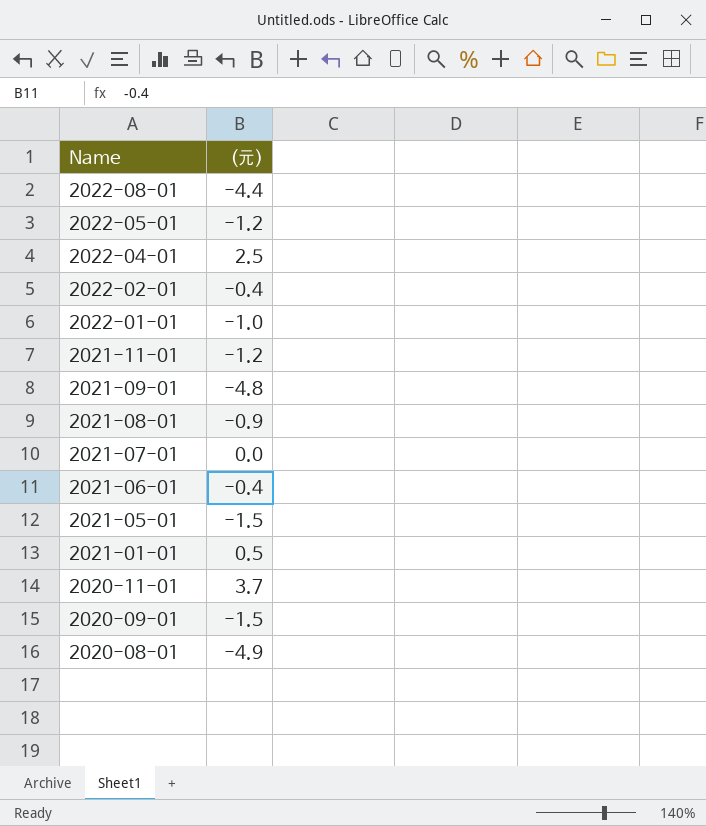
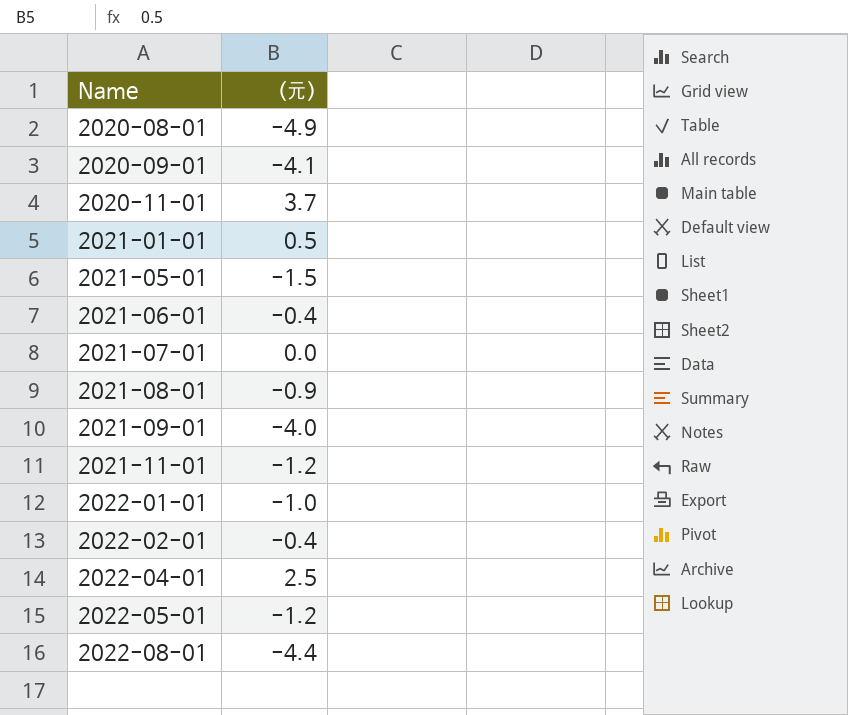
row order: Name descending -> Name ascending
2020-09-01 | (元): -1.5 -> -4.1
2021-09-01 | (元): -4.8 -> -4.0

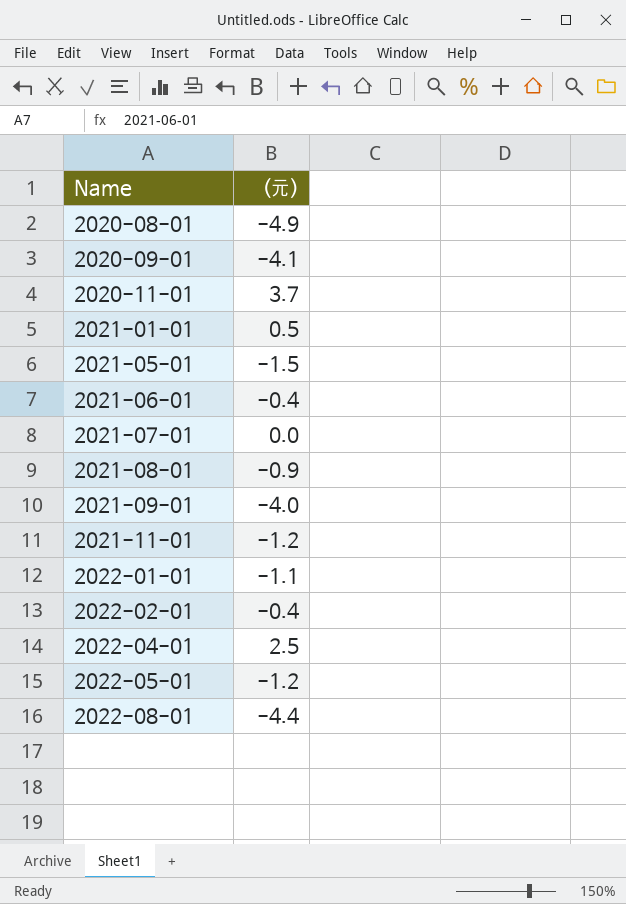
2022-01-01 | (元): -1.0 -> -1.1

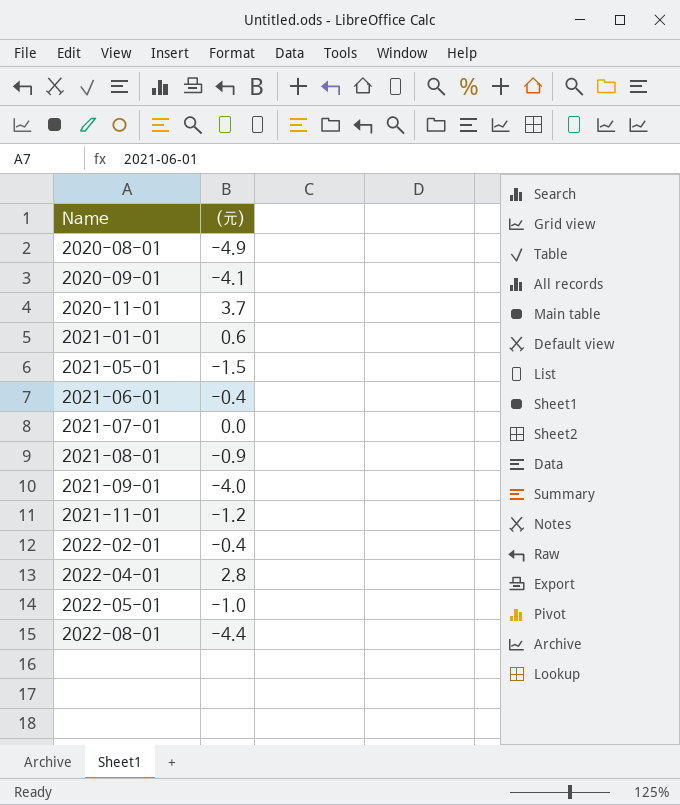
row 2022-01-01: -1.1 -> none
2021-01-01 | (元): 0.5 -> 0.6
2022-04-01 | (元): 2.5 -> 2.8
2022-05-01 | (元): -1.2 -> -1.0

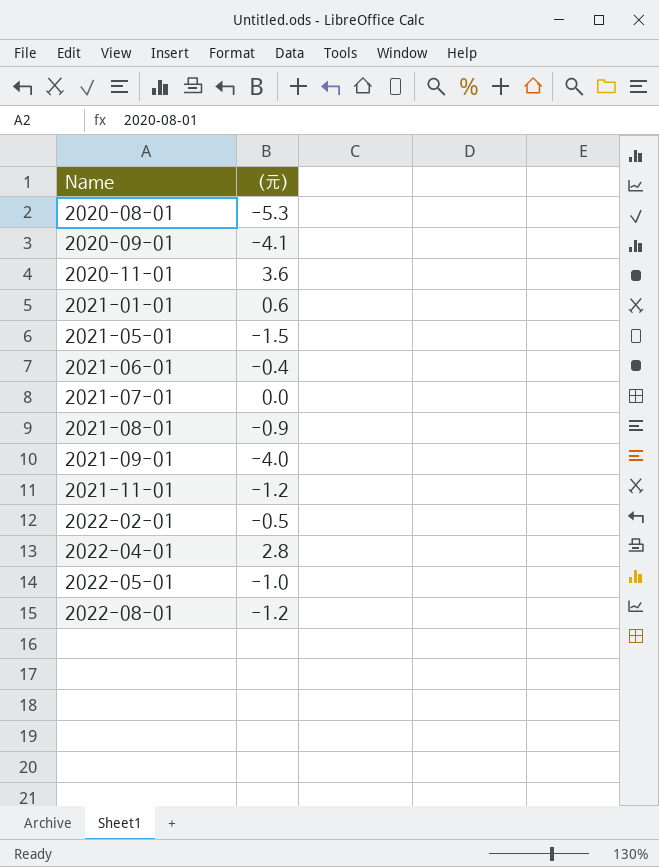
2020-08-01 | (元): -4.9 -> -5.3
2020-11-01 | (元): 3.7 -> 3.6
2022-02-01 | (元): -0.4 -> -0.5
2022-08-01 | (元): -4.4 -> -1.2

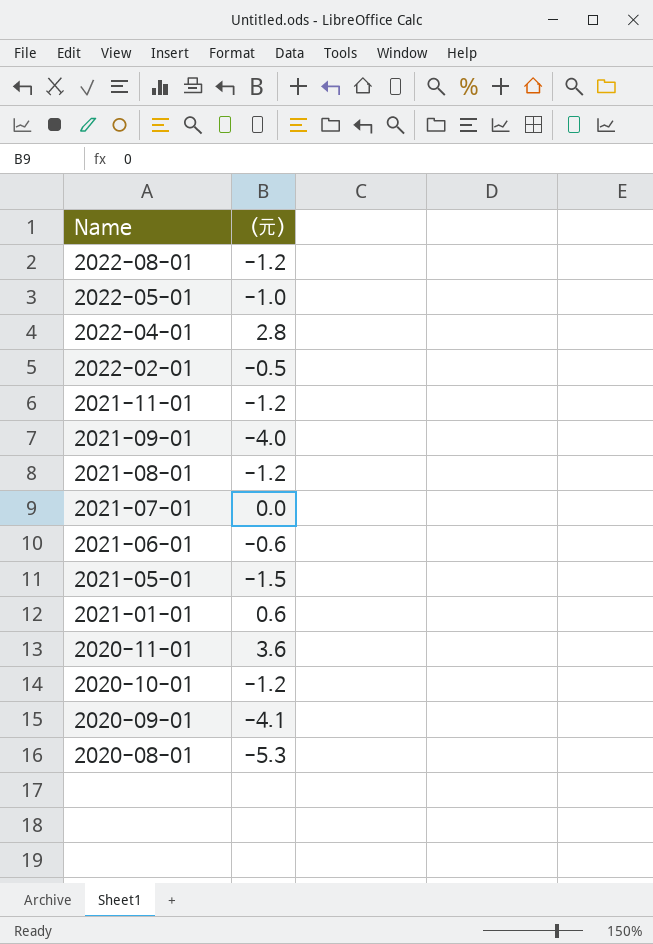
row order: Name ascending -> Name descending
2021-08-01 | (元): -0.9 -> -1.2
2021-06-01 | (元): -0.4 -> -0.6
row 2020-10-01: none -> -1.2

